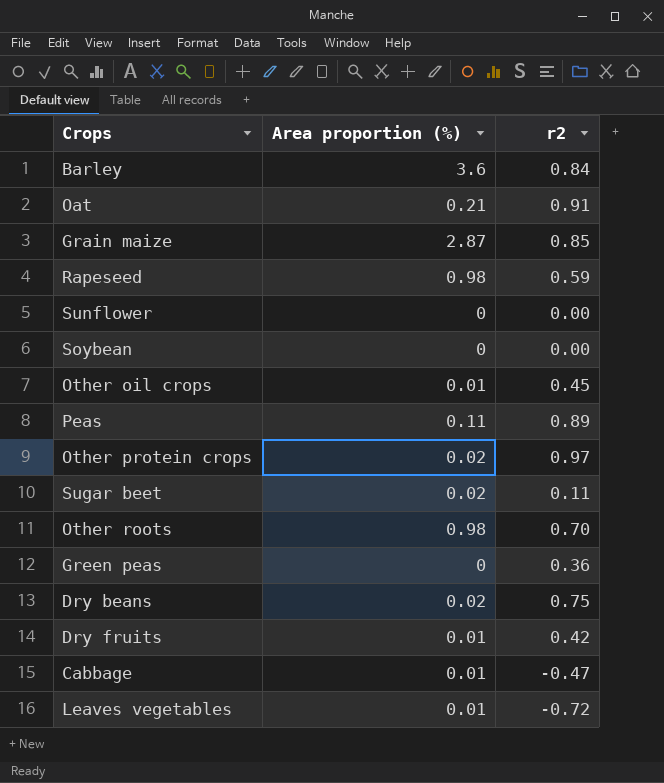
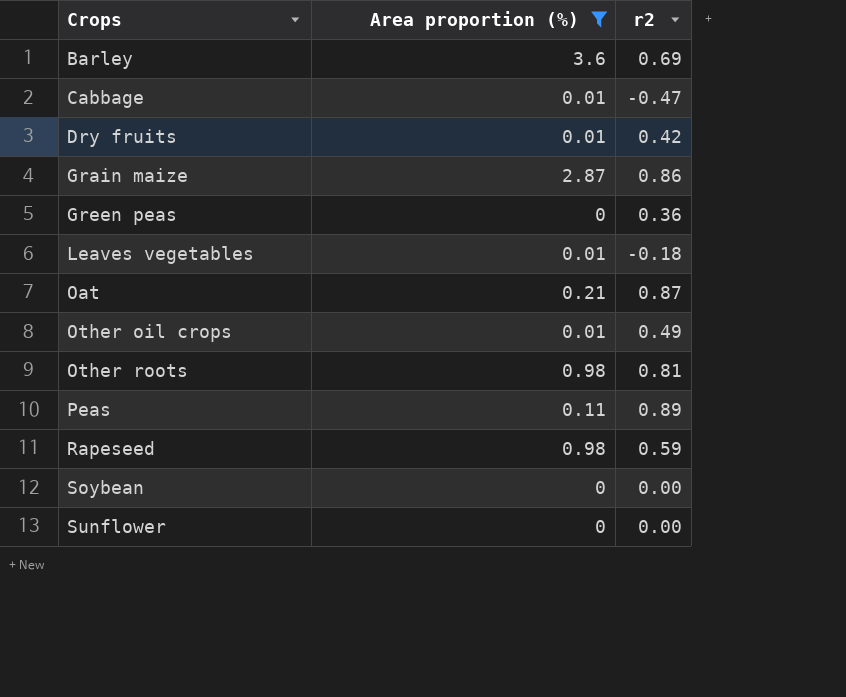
filter: none -> Area proportion (%) != 0.02
row order: none -> Crops ascending
Barley | r2: 0.84 -> 0.69
Grain maize | r2: 0.85 -> 0.86
Leaves vegetables | r2: -0.72 -> -0.18
Oat | r2: 0.91 -> 0.87
Other oil crops | r2: 0.45 -> 0.49
Other roots | r2: 0.70 -> 0.81

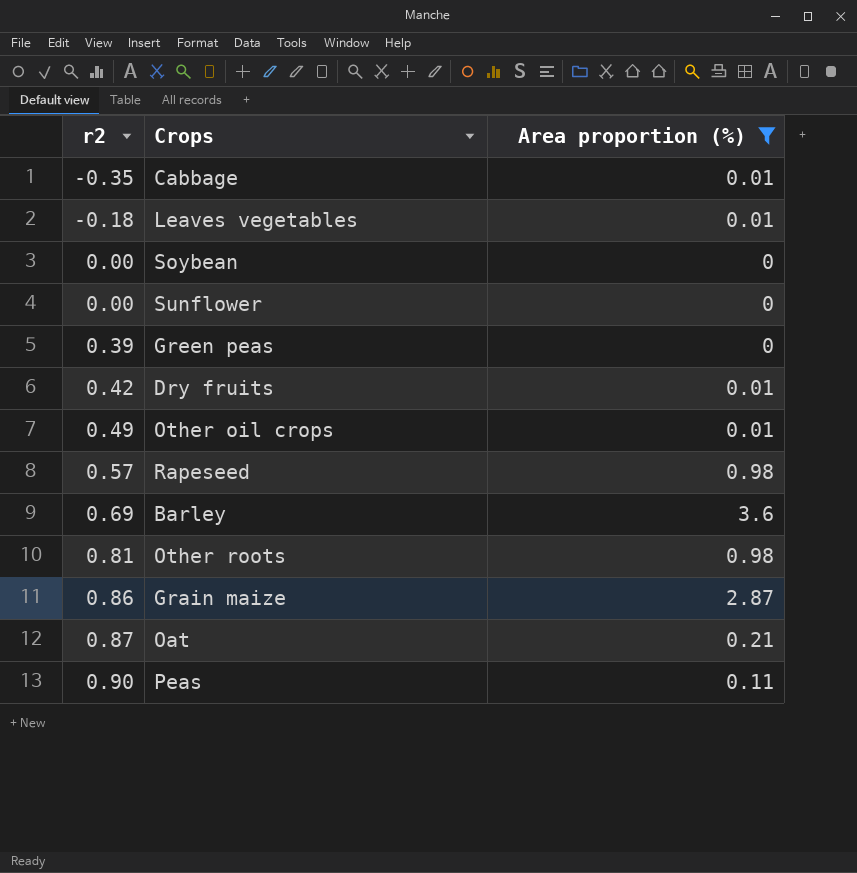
row order: Crops ascending -> r2 ascending
column r2 | position: 3 -> 1
Cabbage | r2: -0.47 -> -0.35
Green peas | r2: 0.36 -> 0.39
Rapeseed | r2: 0.59 -> 0.57
Peas | r2: 0.89 -> 0.90

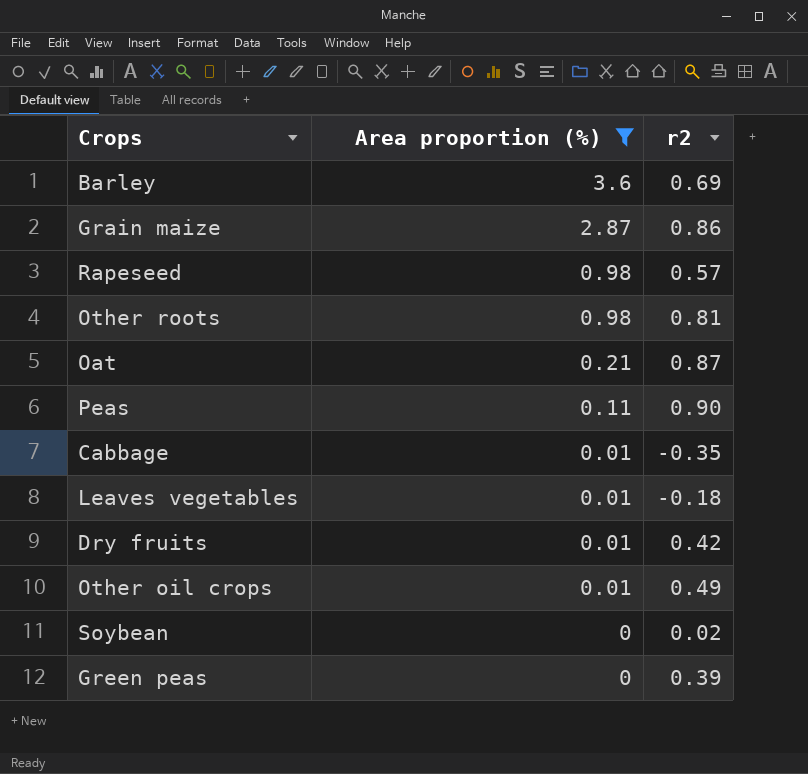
row order: r2 ascending -> Area proportion (%) descending
column r2 | position: 1 -> 3
row Sunflower: 0.00 | 0 -> none
Soybean | r2: 0.00 -> 0.02

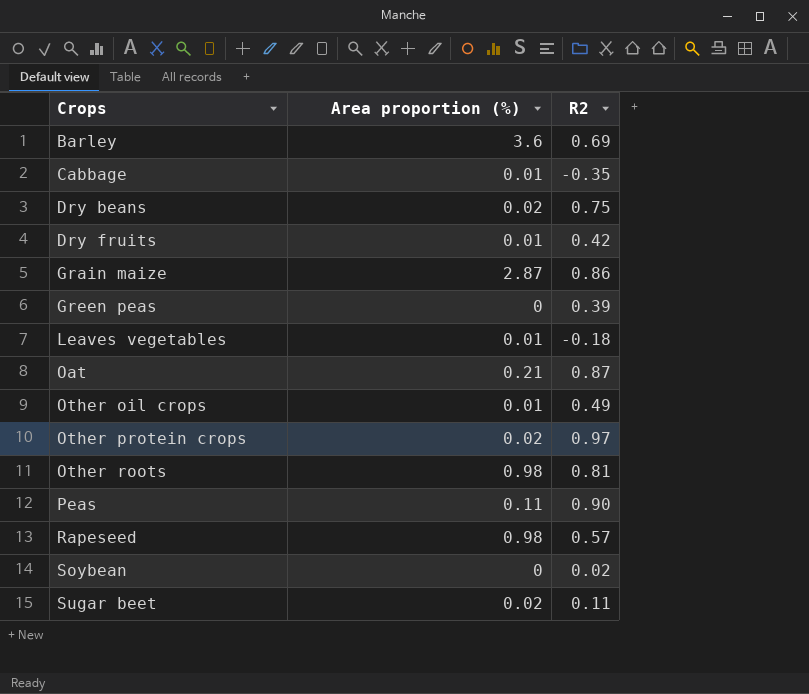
filter: Area proportion (%) != 0.02 -> none
row order: Area proportion (%) descending -> Crops ascending
column name: r2 -> R2

